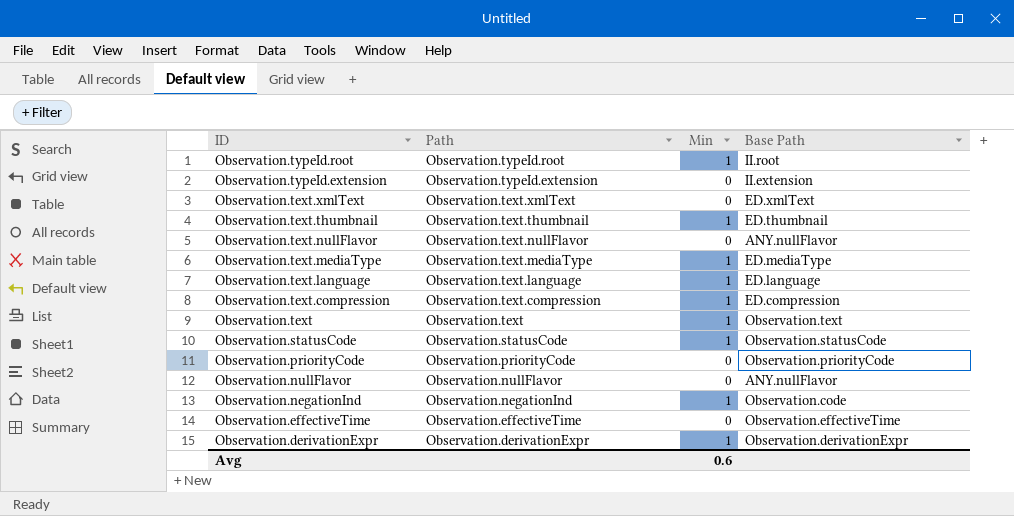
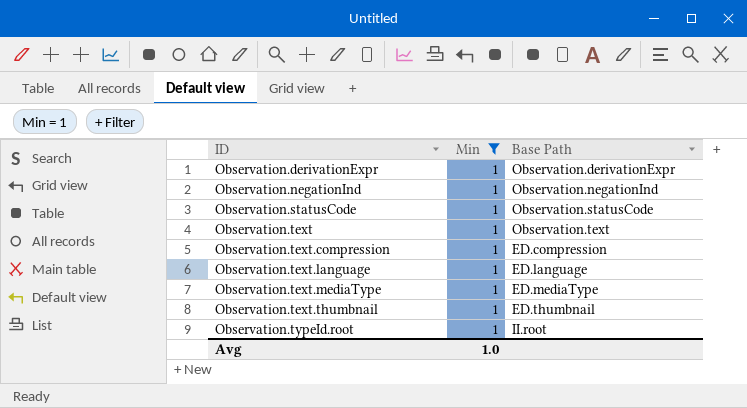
filter: none -> Min = 1
row order: ID descending -> ID ascending
column Path | position: 2 -> none
Observation.negationInd | Base Path: Observation.code -> Observation.negationInd
Avg | Min: 0.6 -> 1.0

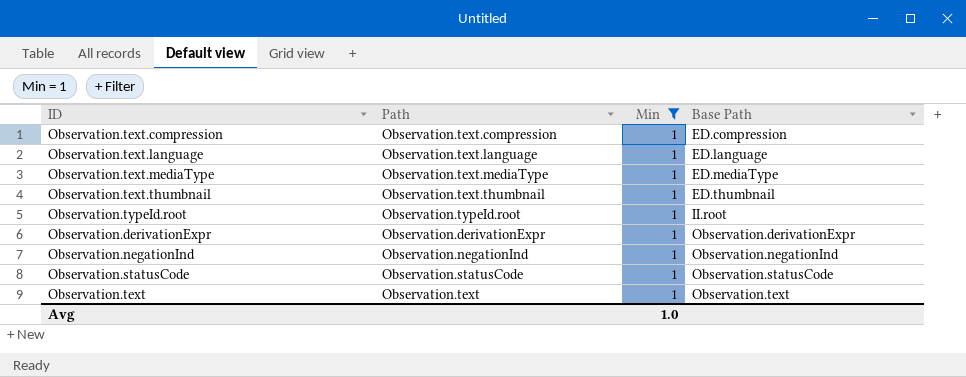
row order: ID ascending -> Base Path ascending
column Path | position: none -> 2

